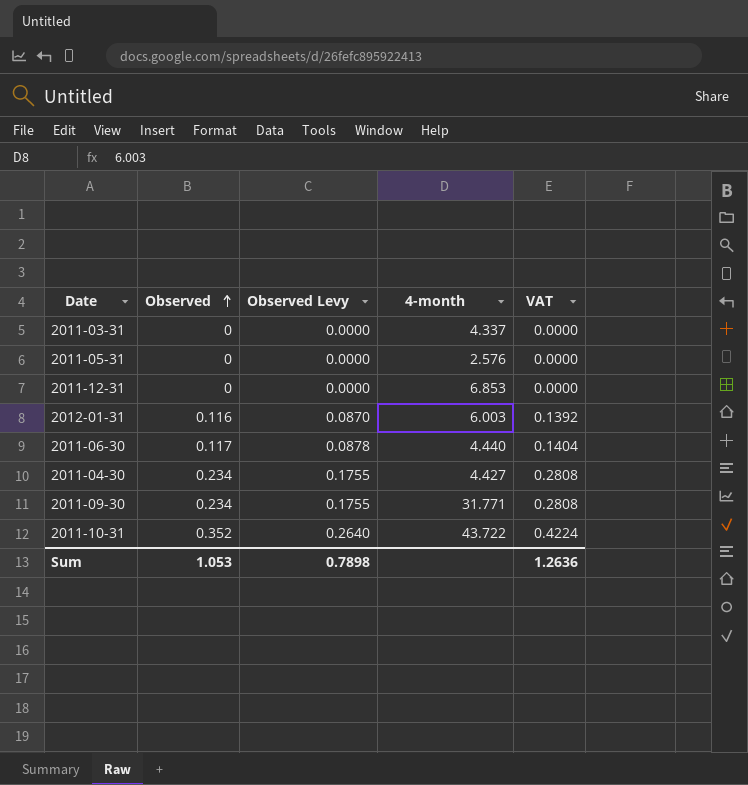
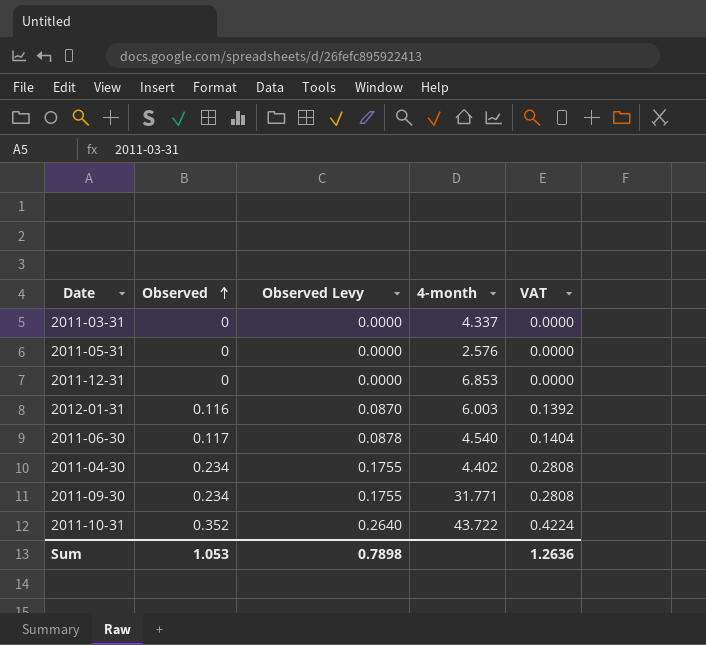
2011-06-30 | 4-month: 4.440 -> 4.540
2011-04-30 | 4-month: 4.427 -> 4.402

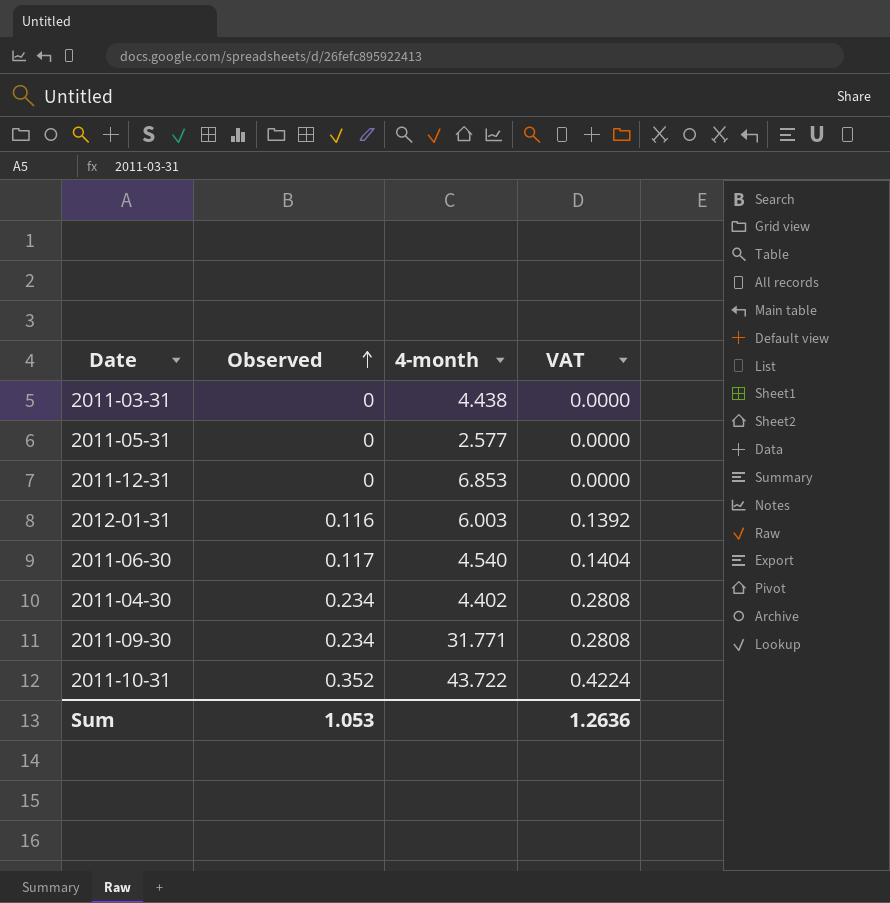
column Observed Levy | formula: [Observed] * 0.75 -> none
2011-03-31 | 4-month: 4.337 -> 4.438
2011-05-31 | 4-month: 2.576 -> 2.577

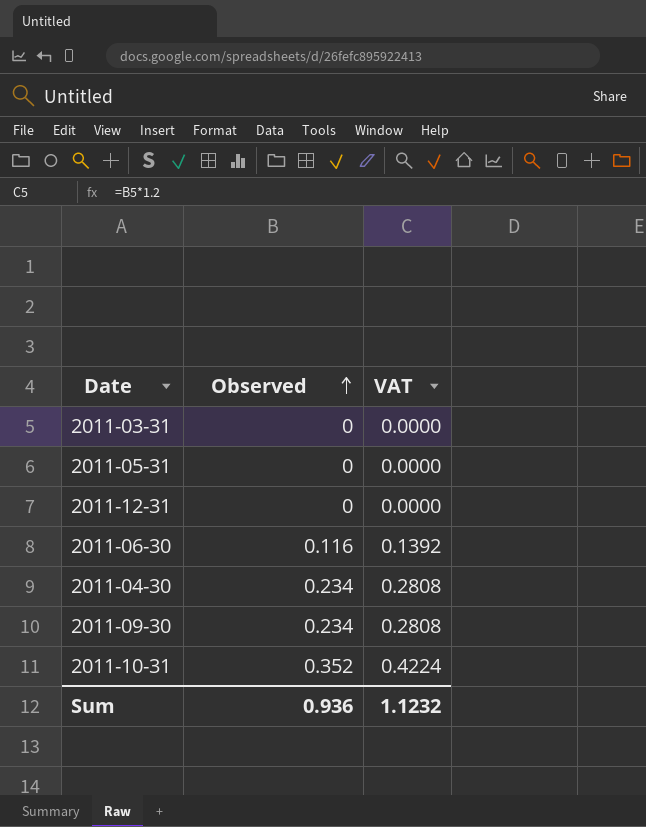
column 4-month | position: 3 -> none
row 2012-01-31: 0.116 | 6.003 | 0.1392 -> none
2011-06-30 | Observed: 0.117 -> 0.116
2011-06-30 | VAT: 0.1404 -> 0.1392
Sum | Observed: 1.053 -> 0.936
Sum | VAT: 1.2636 -> 1.1232

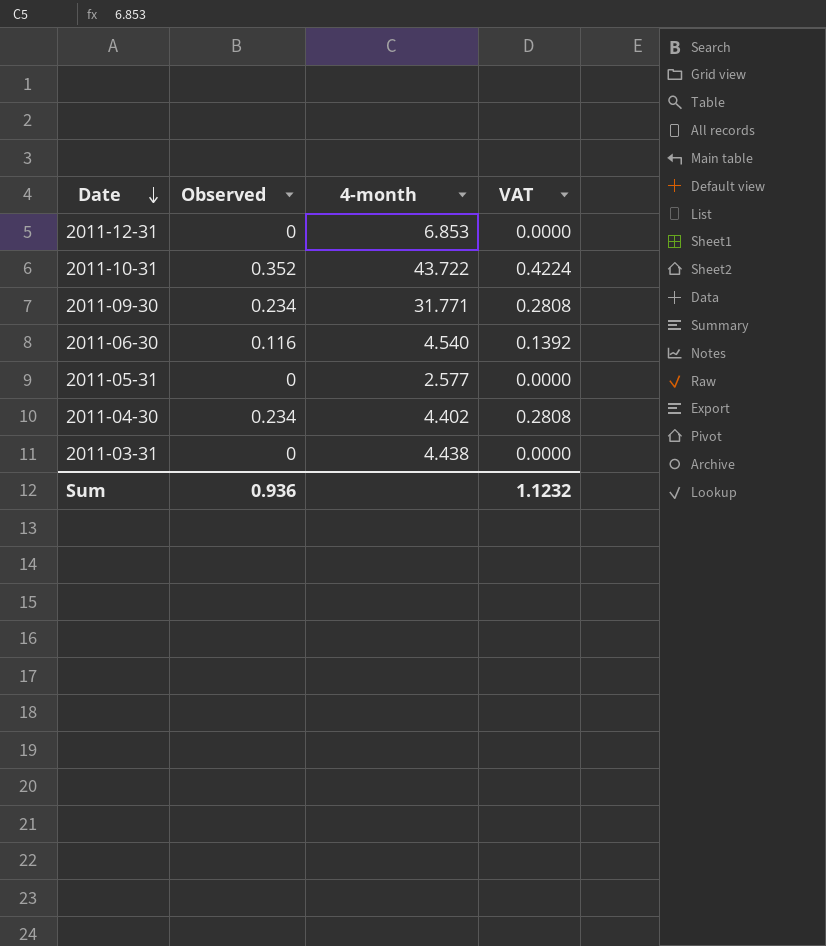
row order: Observed ascending -> Date descending
column 4-month | position: none -> 3

